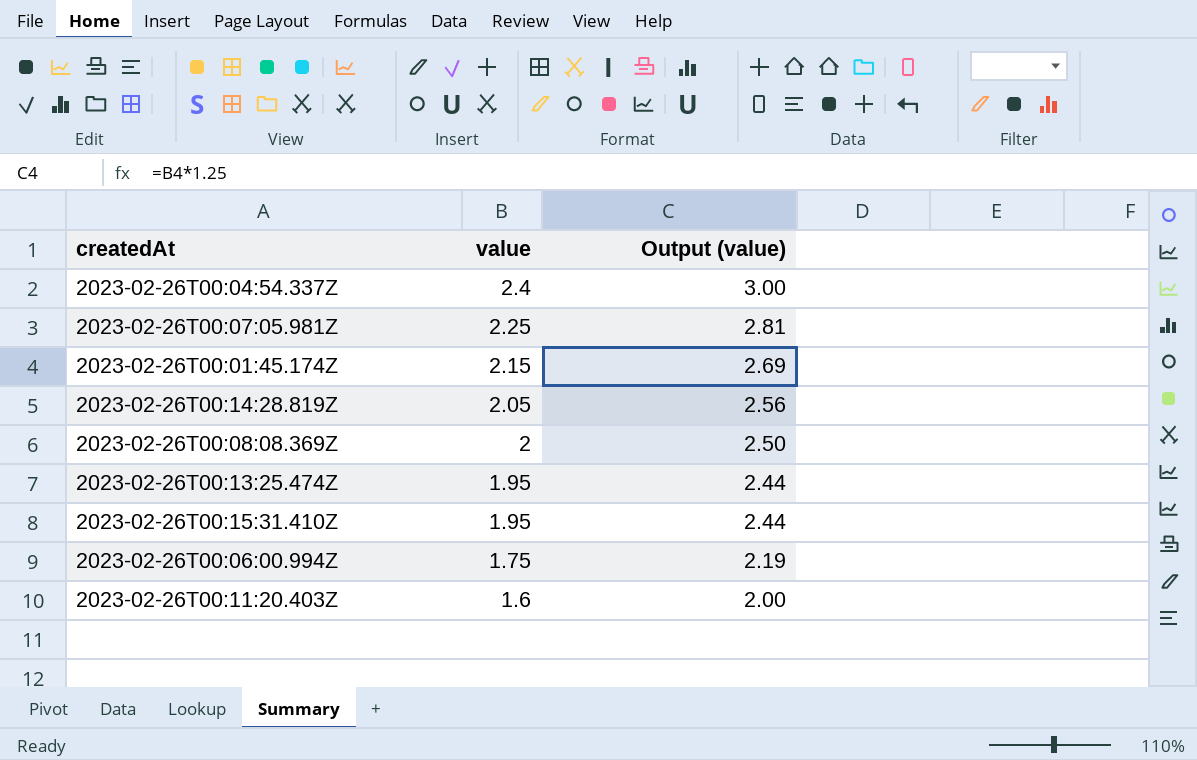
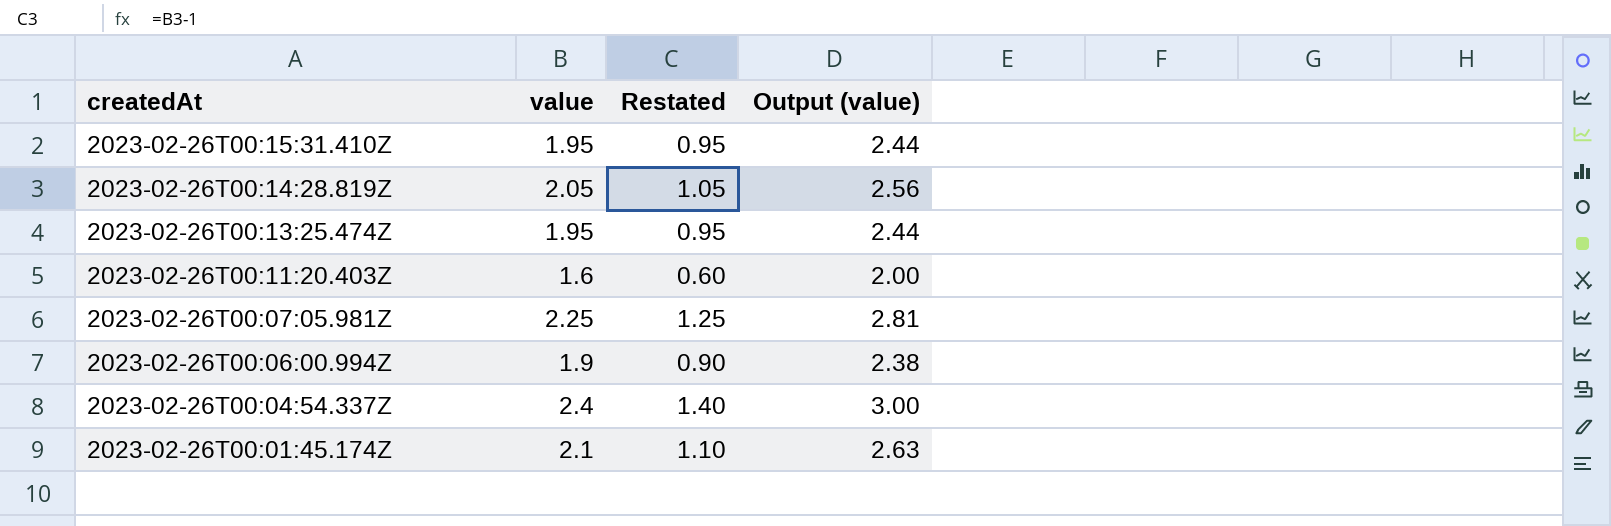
row order: value descending -> createdAt descending
column Restated | formula: none -> [value] - 1
row 2023-02-26T00:08:08.369Z: 2 | 2.50 -> none
2023-02-26T00:06:00.994Z | value: 1.75 -> 1.9
2023-02-26T00:06:00.994Z | Output (value): 2.19 -> 2.38
2023-02-26T00:01:45.174Z | value: 2.15 -> 2.1
2023-02-26T00:01:45.174Z | Output (value): 2.69 -> 2.63

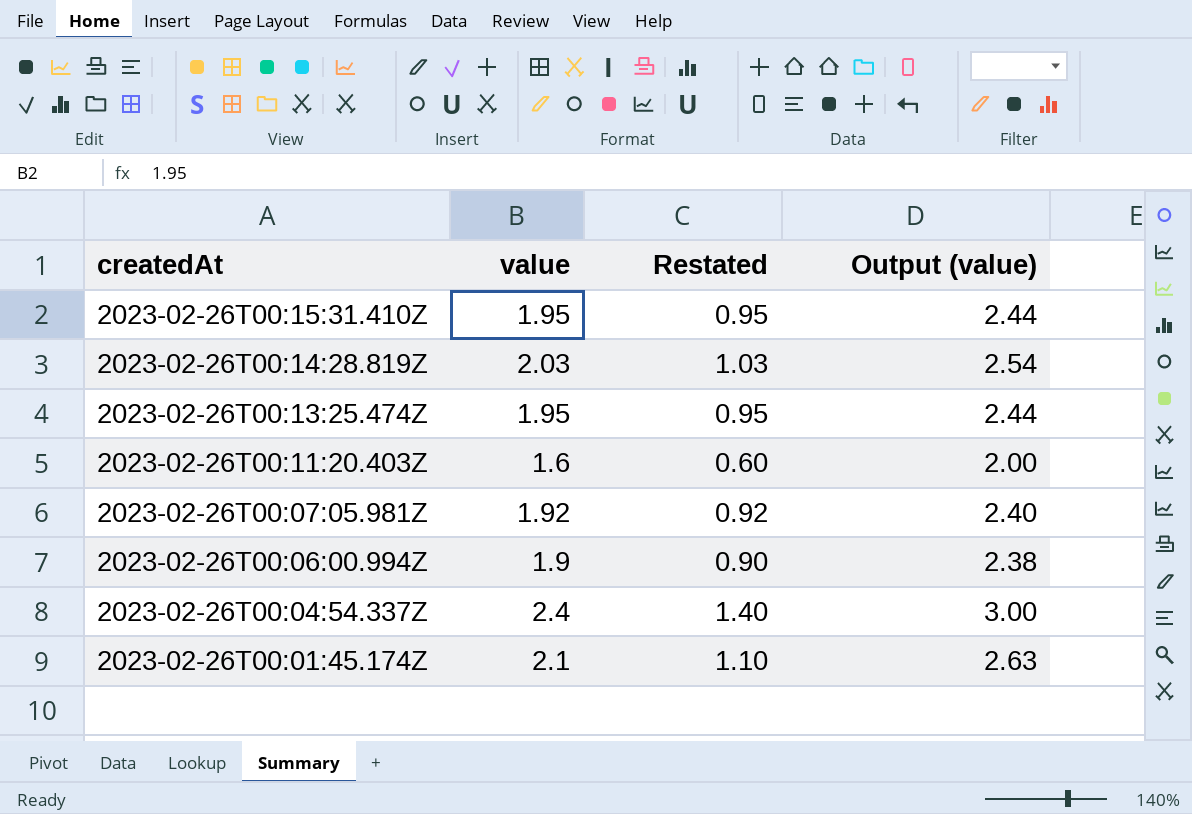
2023-02-26T00:14:28.819Z | value: 2.05 -> 2.03
2023-02-26T00:14:28.819Z | Restated: 1.05 -> 1.03
2023-02-26T00:14:28.819Z | Output (value): 2.56 -> 2.54
2023-02-26T00:07:05.981Z | value: 2.25 -> 1.92
2023-02-26T00:07:05.981Z | Restated: 1.25 -> 0.92
2023-02-26T00:07:05.981Z | Output (value): 2.81 -> 2.40

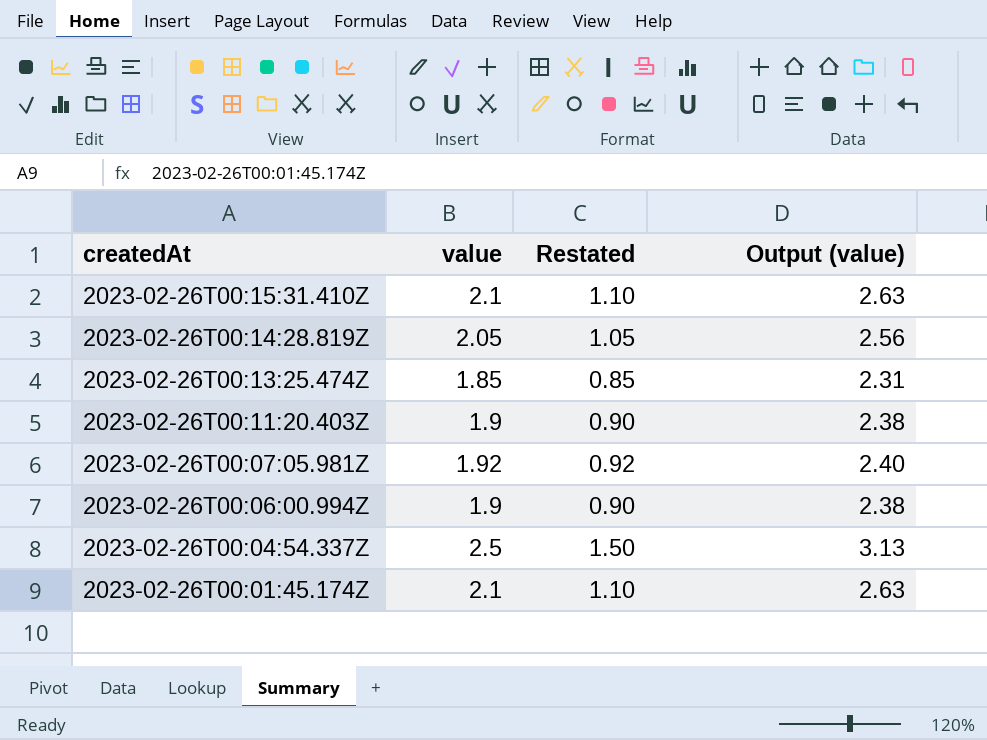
2023-02-26T00:15:31.410Z | value: 1.95 -> 2.1
2023-02-26T00:15:31.410Z | Restated: 0.95 -> 1.10
2023-02-26T00:15:31.410Z | Output (value): 2.44 -> 2.63
2023-02-26T00:14:28.819Z | value: 2.03 -> 2.05
2023-02-26T00:14:28.819Z | Restated: 1.03 -> 1.05
2023-02-26T00:14:28.819Z | Output (value): 2.54 -> 2.56
2023-02-26T00:13:25.474Z | value: 1.95 -> 1.85
2023-02-26T00:13:25.474Z | Restated: 0.95 -> 0.85
2023-02-26T00:13:25.474Z | Output (value): 2.44 -> 2.31
2023-02-26T00:11:20.403Z | value: 1.6 -> 1.9
2023-02-26T00:11:20.403Z | Restated: 0.60 -> 0.90
2023-02-26T00:11:20.403Z | Output (value): 2.00 -> 2.38
2023-02-26T00:04:54.337Z | value: 2.4 -> 2.5
2023-02-26T00:04:54.337Z | Restated: 1.40 -> 1.50
2023-02-26T00:04:54.337Z | Output (value): 3.00 -> 3.13

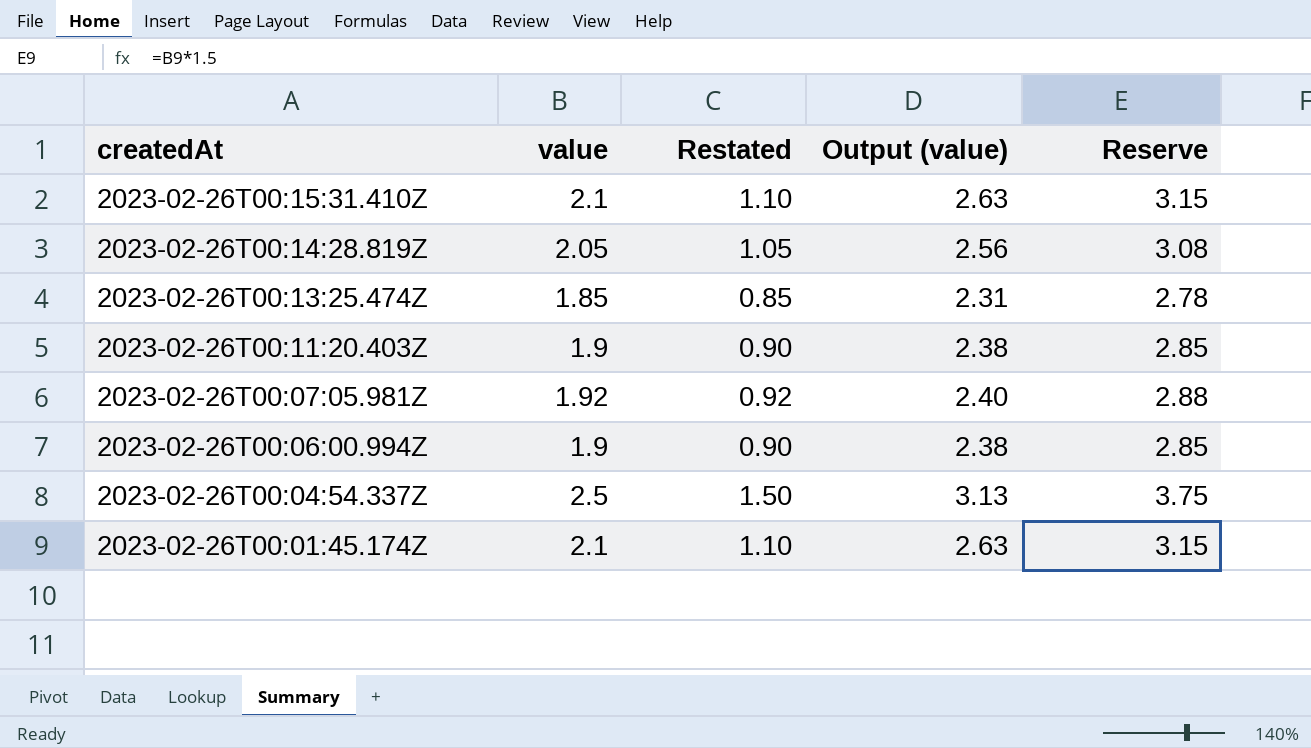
column Reserve | formula: none -> [value] * 1.5

